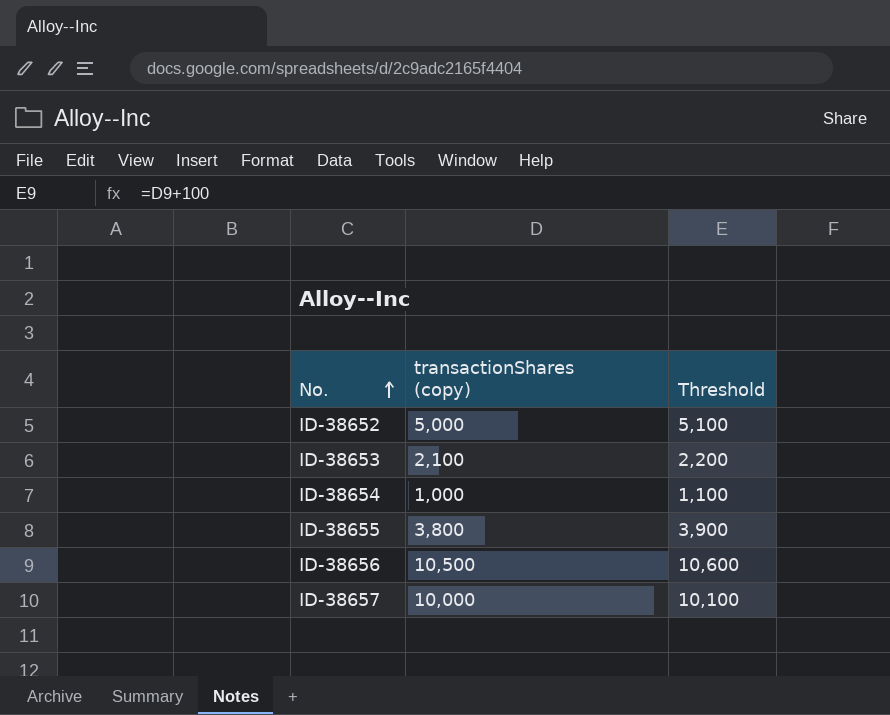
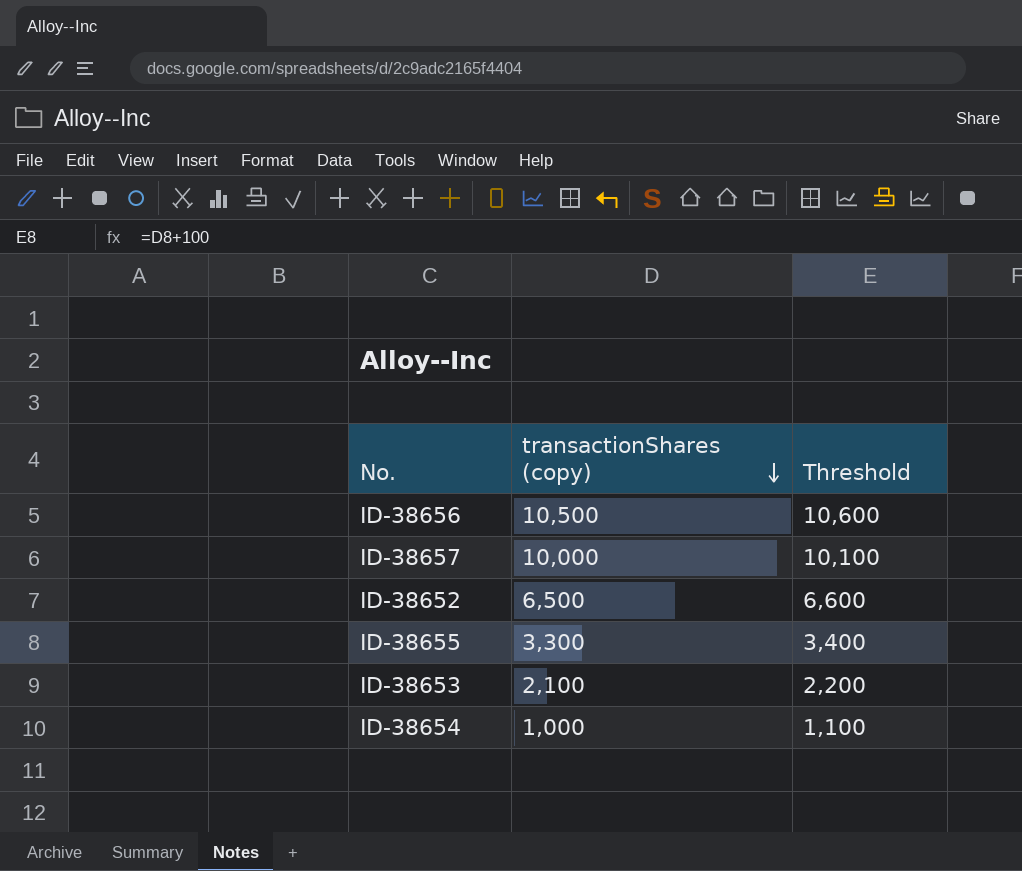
row order: No. ascending -> transactionShares (copy) descending
ID-38652 | transactionShares (copy): 5,000 -> 6,500
ID-38652 | Threshold: 5,100 -> 6,600
ID-38655 | transactionShares (copy): 3,800 -> 3,300
ID-38655 | Threshold: 3,900 -> 3,400

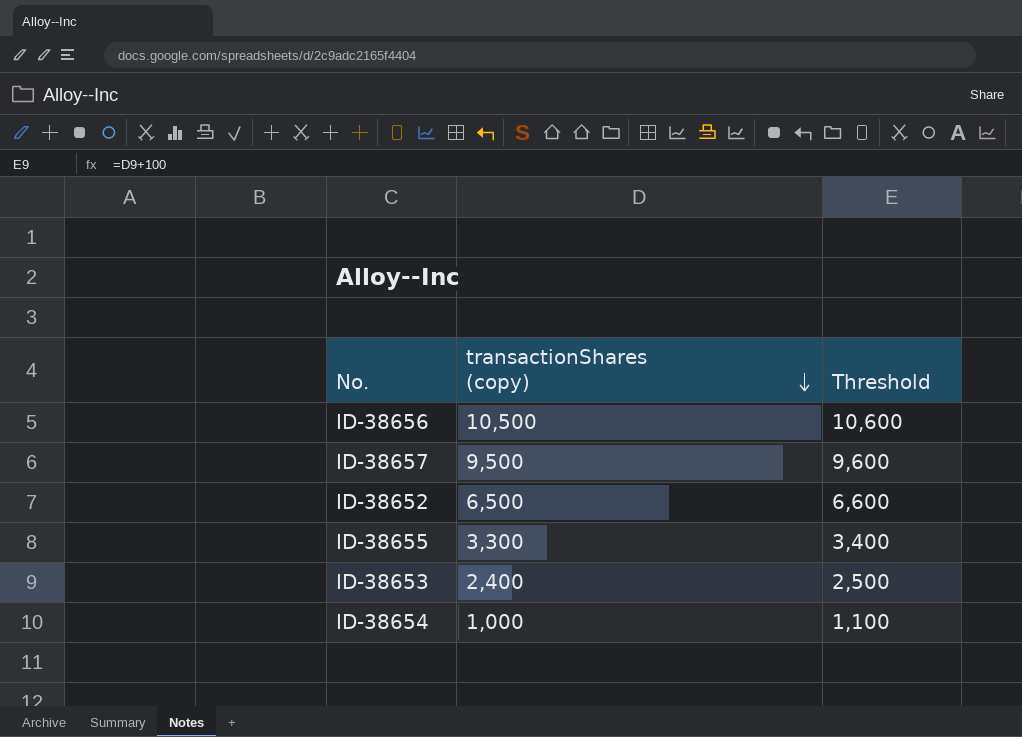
ID-38657 | transactionShares (copy): 10,000 -> 9,500
ID-38657 | Threshold: 10,100 -> 9,600
ID-38653 | transactionShares (copy): 2,100 -> 2,400
ID-38653 | Threshold: 2,200 -> 2,500

